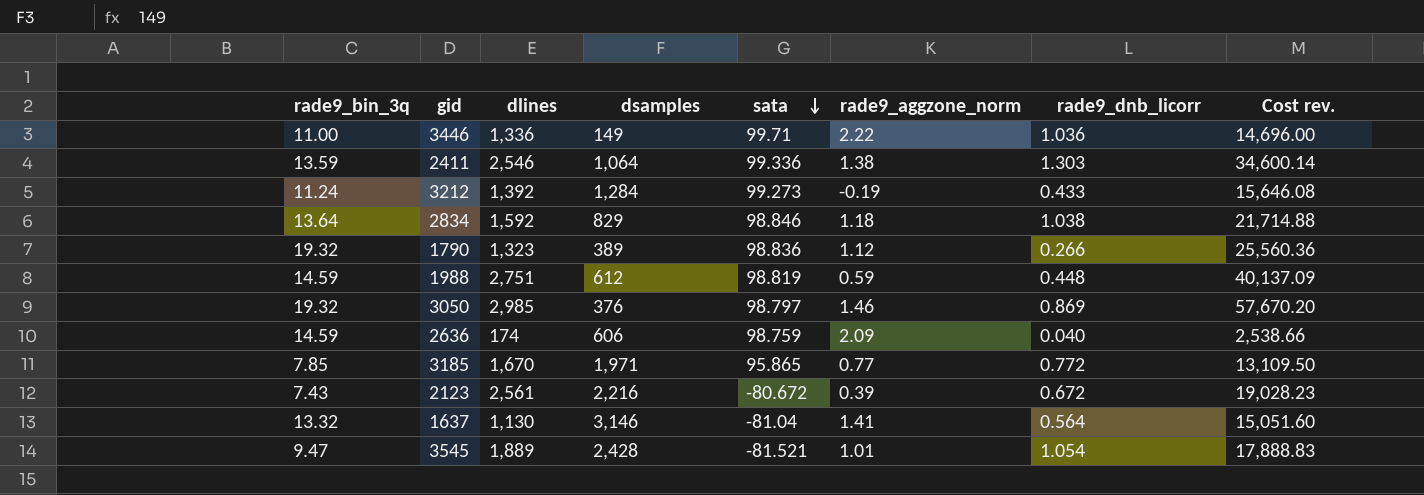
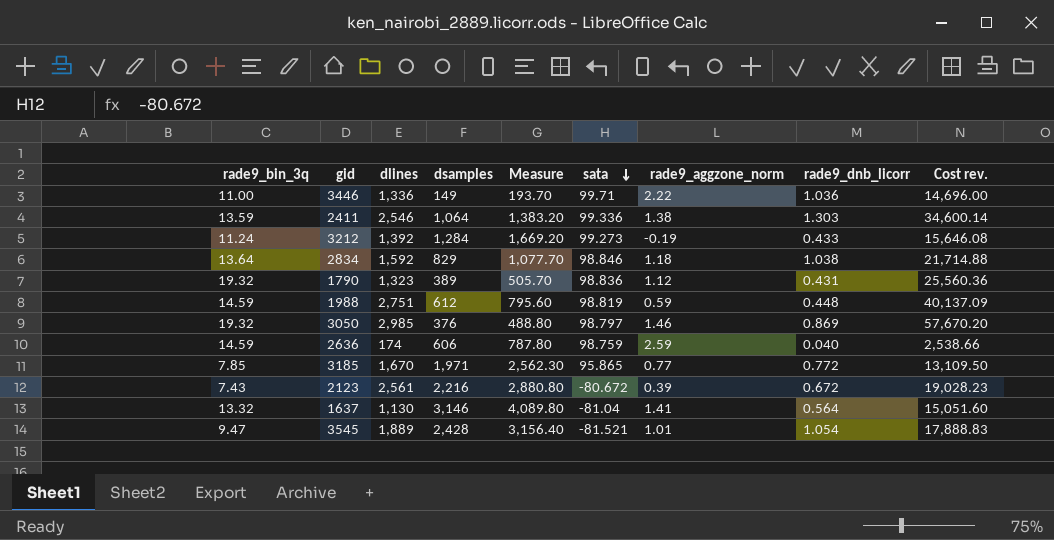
column Measure | formula: none -> [dsamples] * 1.3
1790 | rade9_dnb_licorr: 0.266 -> 0.431
2636 | rade9_aggzone_norm: 2.09 -> 2.59

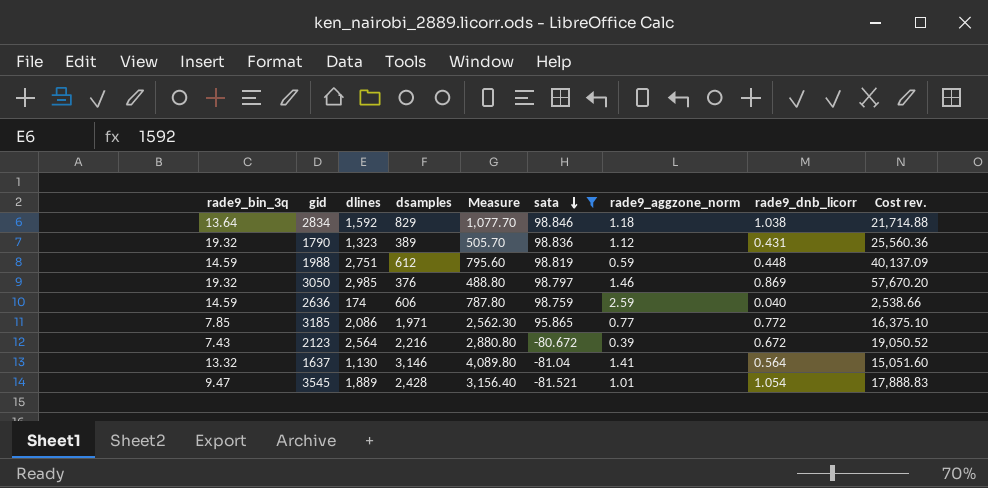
filter: none -> sata <= 98.846
3185 | dlines: 1,670 -> 2,086
3185 | Cost rev.: 13,109.50 -> 16,375.10
2123 | dlines: 2,561 -> 2,564
2123 | Cost rev.: 19,028.23 -> 19,050.52

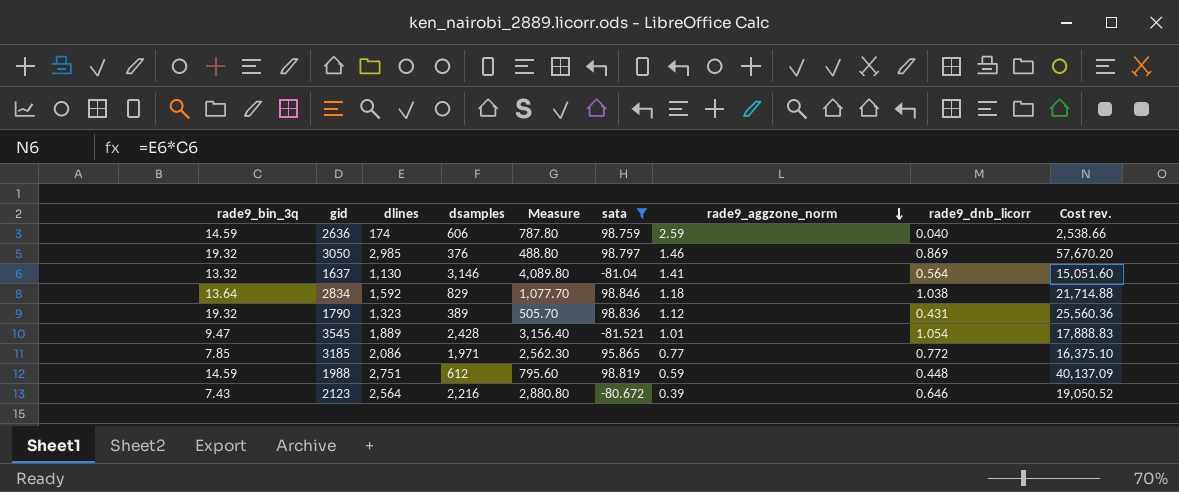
row order: sata descending -> rade9_aggzone_norm descending
2123 | rade9_dnb_licorr: 0.672 -> 0.646

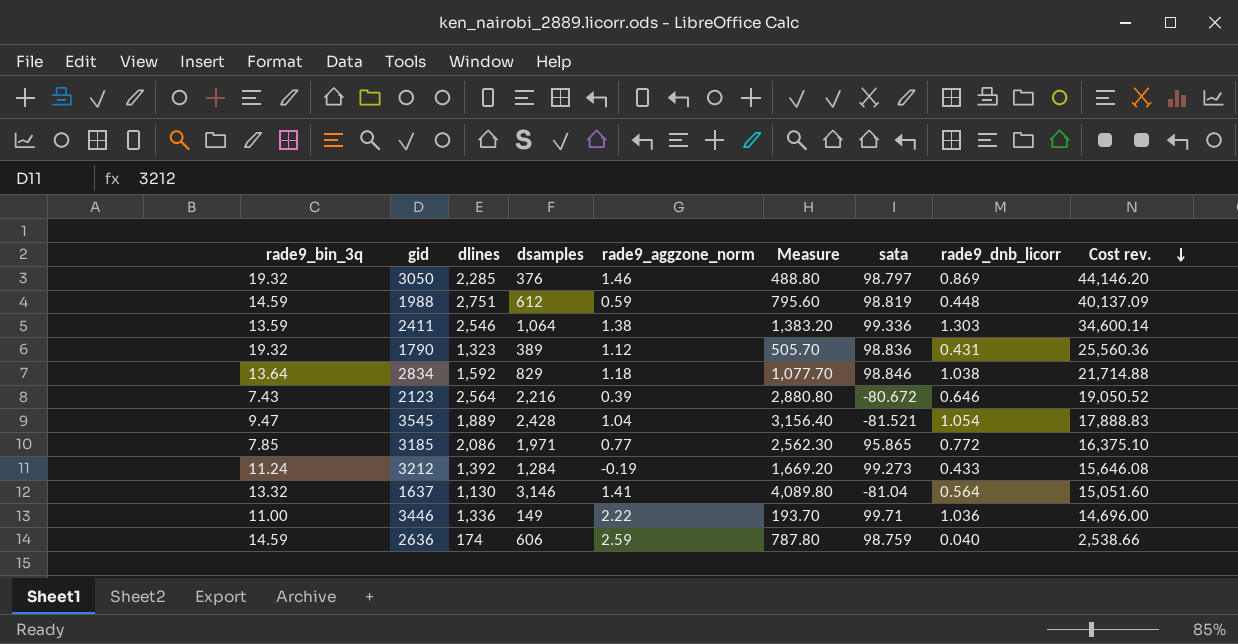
filter: sata <= 98.846 -> none
row order: rade9_aggzone_norm descending -> Cost rev. descending
column rade9_aggzone_norm | position: 7 -> 5
3050 | dlines: 2,985 -> 2,285
3050 | Cost rev.: 57,670.20 -> 44,146.20
3545 | rade9_aggzone_norm: 1.01 -> 1.04

